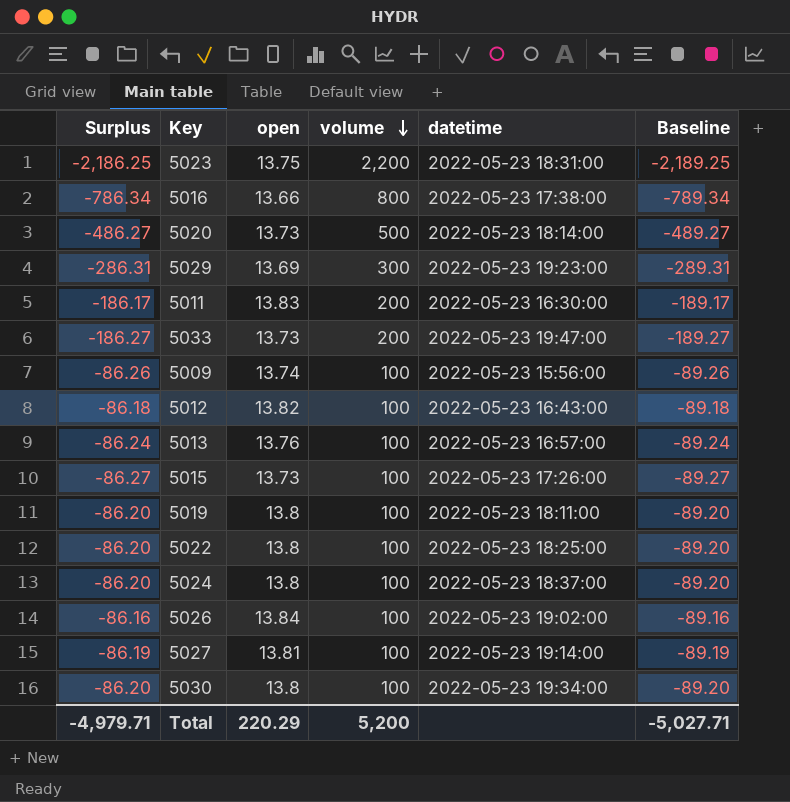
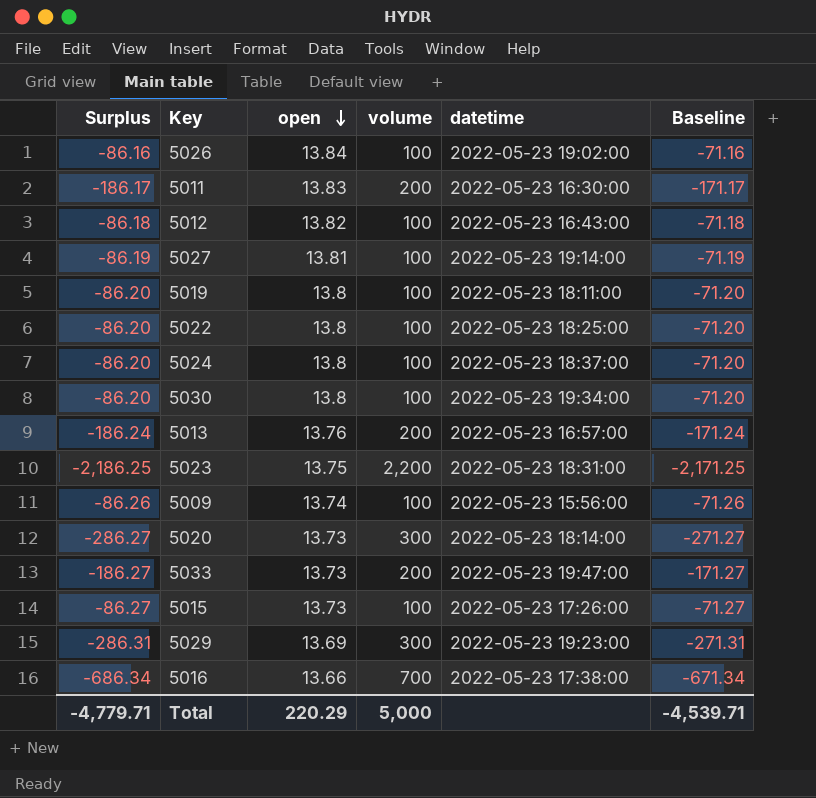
row order: volume descending -> open descending
column Baseline | formula: [Surplus] - 3 -> [Surplus] + 15
5013 | Surplus: -86.24 -> -186.24
5013 | volume: 100 -> 200
5020 | Surplus: -486.27 -> -286.27
5020 | volume: 500 -> 300
5016 | Surplus: -786.34 -> -686.34
5016 | volume: 800 -> 700
Total | Surplus: -4,979.71 -> -4,779.71
Total | volume: 5,200 -> 5,000
Total | Baseline: -5,027.71 -> -4,539.71

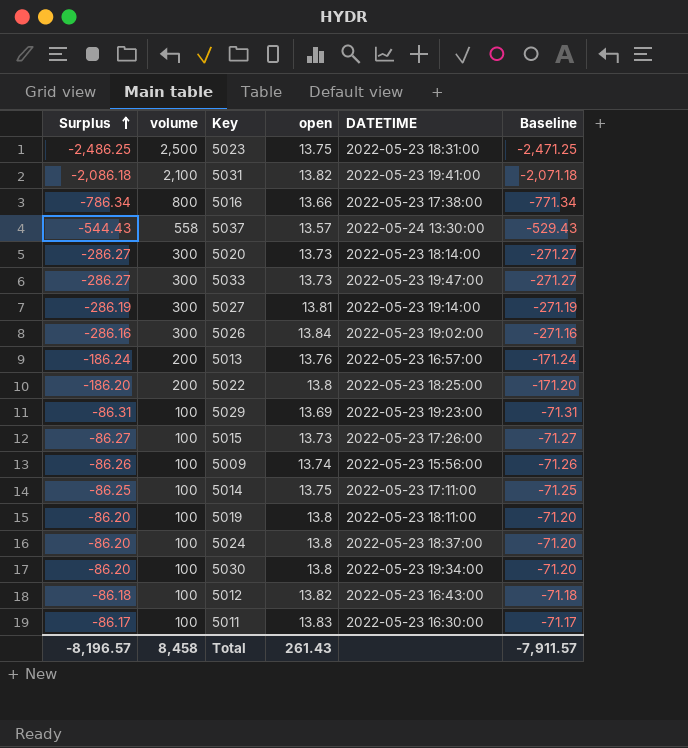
row order: open descending -> Surplus ascending
column volume | position: 4 -> 2
column name: datetime -> DATETIME
5023 | Surplus: -2,186.25 -> -2,486.25
5023 | volume: 2,200 -> 2,500
5023 | Baseline: -2,171.25 -> -2,471.25
row 5031: none -> -2,086.18 | 2,100 | 13.82 | 2022-05-23 19:41:00 | -2,071.18
5016 | Surplus: -686.34 -> -786.34
5016 | volume: 700 -> 800
5016 | Baseline: -671.34 -> -771.34
row 5037: none -> -544.43 | 558 | 13.57 | 2022-05-24 13:30:00 | -529.43
5033 | Surplus: -186.27 -> -286.27
5033 | volume: 200 -> 300
5033 | Baseline: -171.27 -> -271.27
5027 | Surplus: -86.19 -> -286.19
5027 | volume: 100 -> 300
5027 | Baseline: -71.19 -> -271.19
5026 | Surplus: -86.16 -> -286.16
5026 | volume: 100 -> 300
5026 | Baseline: -71.16 -> -271.16
5022 | Surplus: -86.20 -> -186.20
5022 | volume: 100 -> 200
5022 | Baseline: -71.20 -> -171.20
5029 | Surplus: -286.31 -> -86.31
5029 | volume: 300 -> 100
5029 | Baseline: -271.31 -> -71.31
row 5014: none -> -86.25 | 100 | 13.75 | 2022-05-23 17:11:00 | -71.25
5011 | Surplus: -186.17 -> -86.17
5011 | volume: 200 -> 100
5011 | Baseline: -171.17 -> -71.17
Total | Surplus: -4,779.71 -> -8,196.57
Total | volume: 5,000 -> 8,458
Total | open: 220.29 -> 261.43
Total | Baseline: -4,539.71 -> -7,911.57

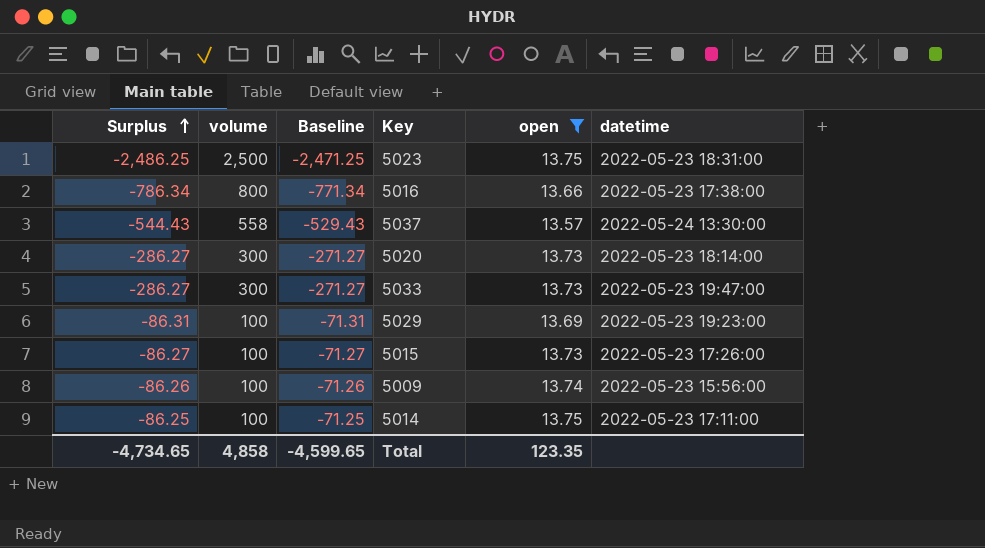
filter: none -> open <= 13.75
column Baseline | position: 6 -> 3
column name: DATETIME -> datetime
Total | Surplus: -8,196.57 -> -4,734.65
Total | volume: 8,458 -> 4,858
Total | Baseline: -7,911.57 -> -4,599.65
Total | open: 261.43 -> 123.35

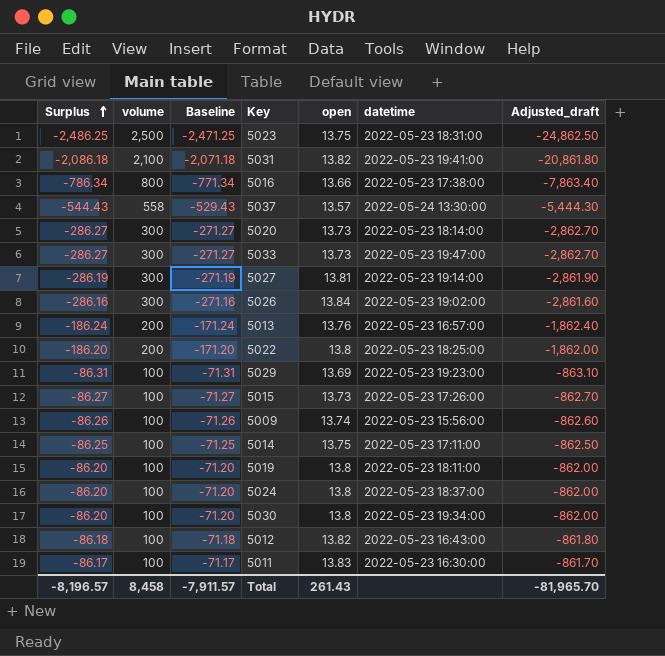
filter: open <= 13.75 -> none
column Adjusted_draft | formula: none -> [Surplus] * 10
Total | Surplus: -4,734.65 -> -8,196.57
Total | volume: 4,858 -> 8,458
Total | Baseline: -4,599.65 -> -7,911.57
Total | open: 123.35 -> 261.43

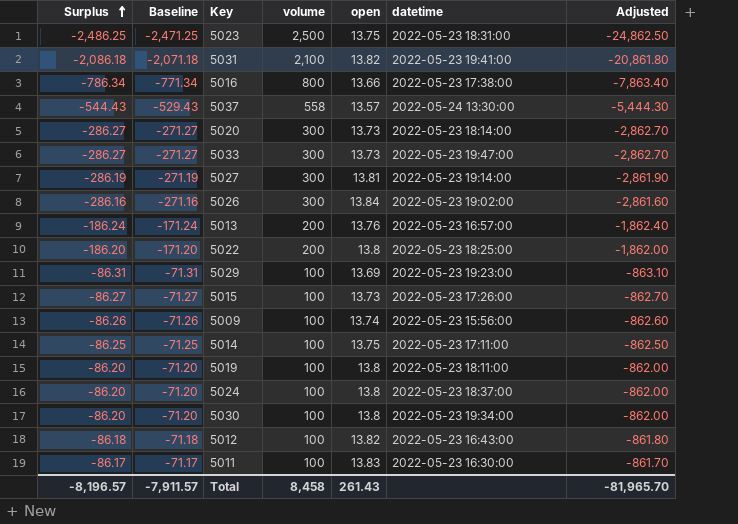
column volume | position: 2 -> 4
column name: Adjusted_draft -> Adjusted

